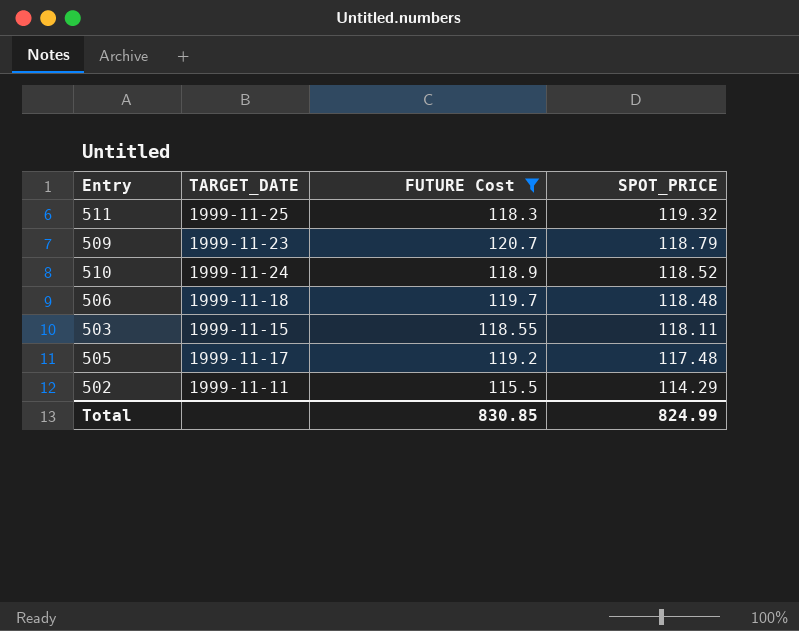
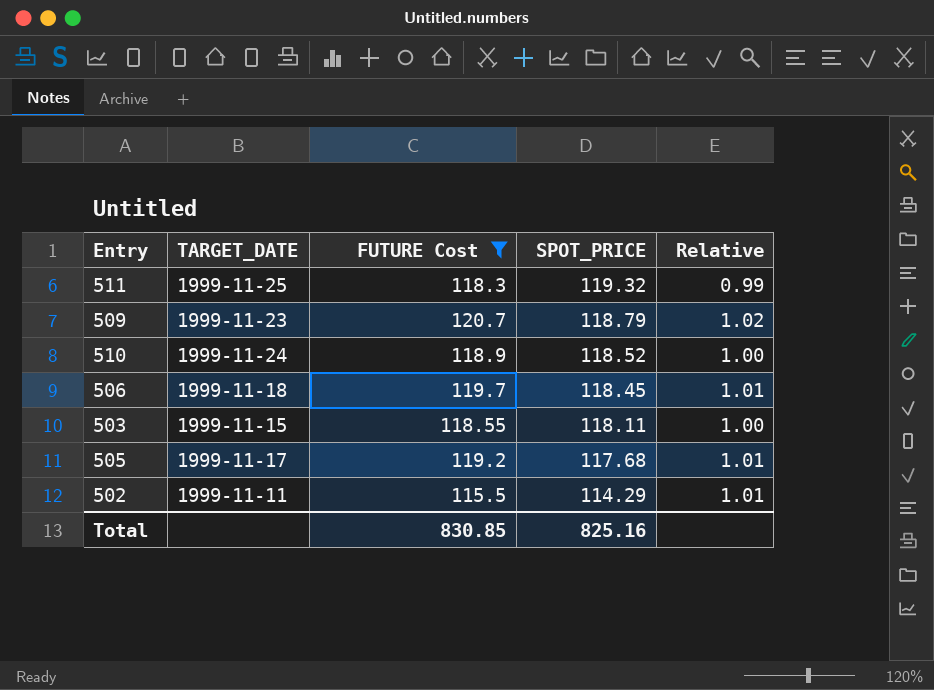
column Relative | formula: none -> [FUTURE Cost] / [SPOT_PRICE]
506 | SPOT_PRICE: 118.48 -> 118.45
505 | SPOT_PRICE: 117.48 -> 117.68
Total | SPOT_PRICE: 824.99 -> 825.16

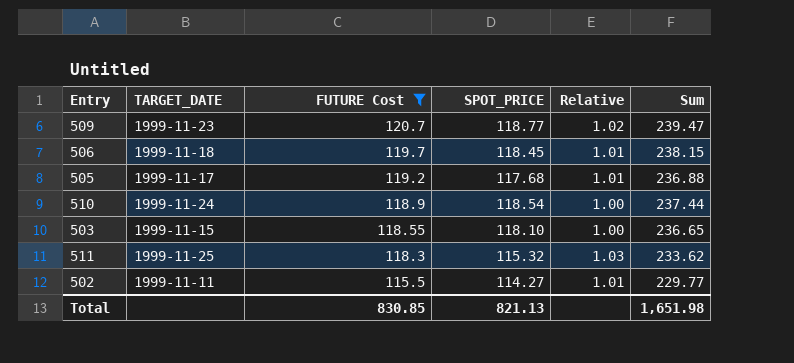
row order: SPOT_PRICE descending -> FUTURE Cost descending
column Sum | formula: none -> [FUTURE Cost] + [SPOT_PRICE]
509 | SPOT_PRICE: 118.79 -> 118.77
510 | SPOT_PRICE: 118.52 -> 118.54
503 | SPOT_PRICE: 118.11 -> 118.10
511 | SPOT_PRICE: 119.32 -> 115.32
511 | Relative: 0.99 -> 1.03
502 | SPOT_PRICE: 114.29 -> 114.27
Total | SPOT_PRICE: 825.16 -> 821.13

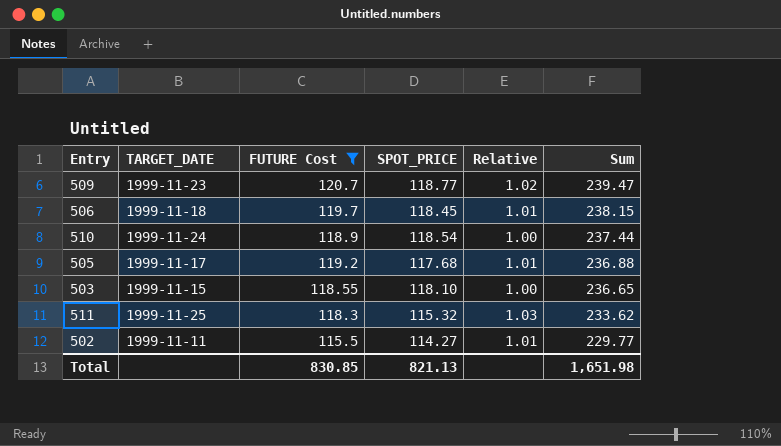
row order: FUTURE Cost descending -> Sum descending

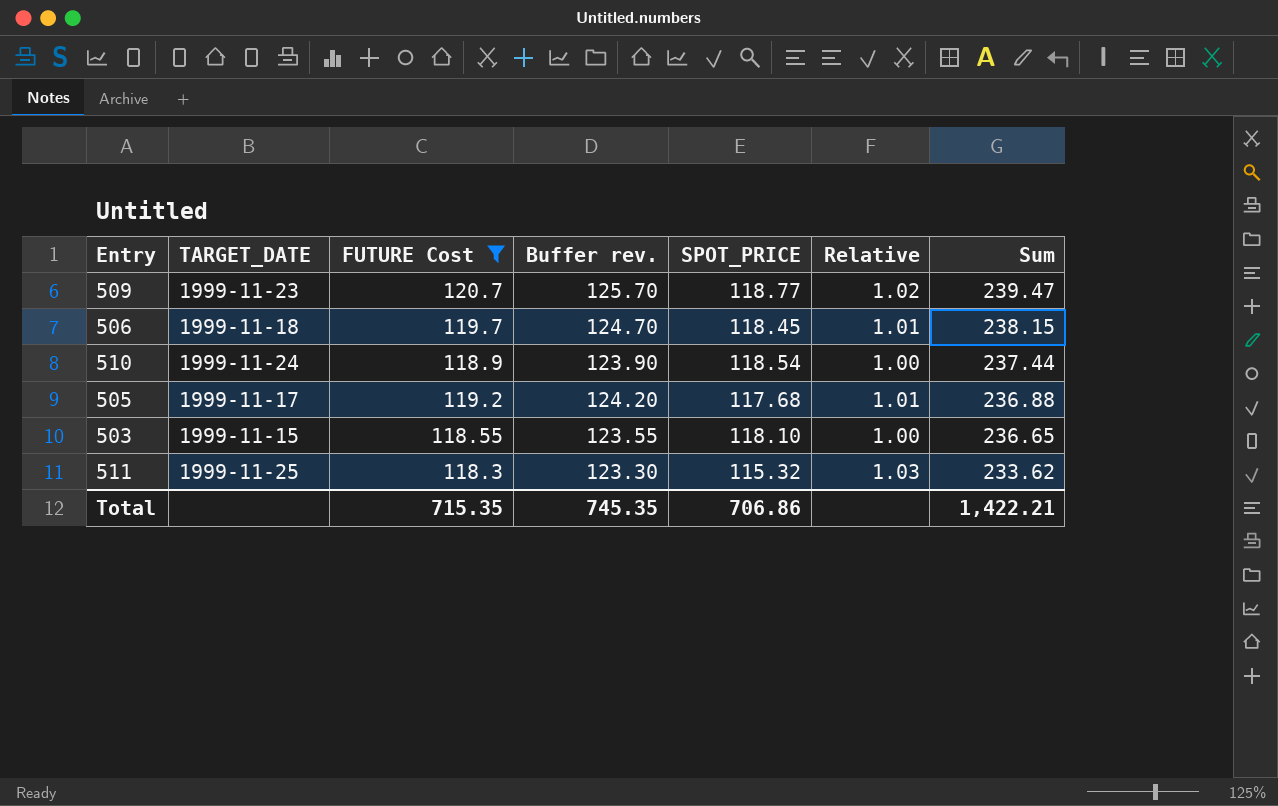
column Buffer rev. | formula: none -> [FUTURE Cost] + 5
row 502: 1999-11-11 | 115.5 | 114.27 | 1.01 | 229.77 -> none
Total | FUTURE Cost: 830.85 -> 715.35
Total | SPOT_PRICE: 821.13 -> 706.86
Total | Sum: 1,651.98 -> 1,422.21

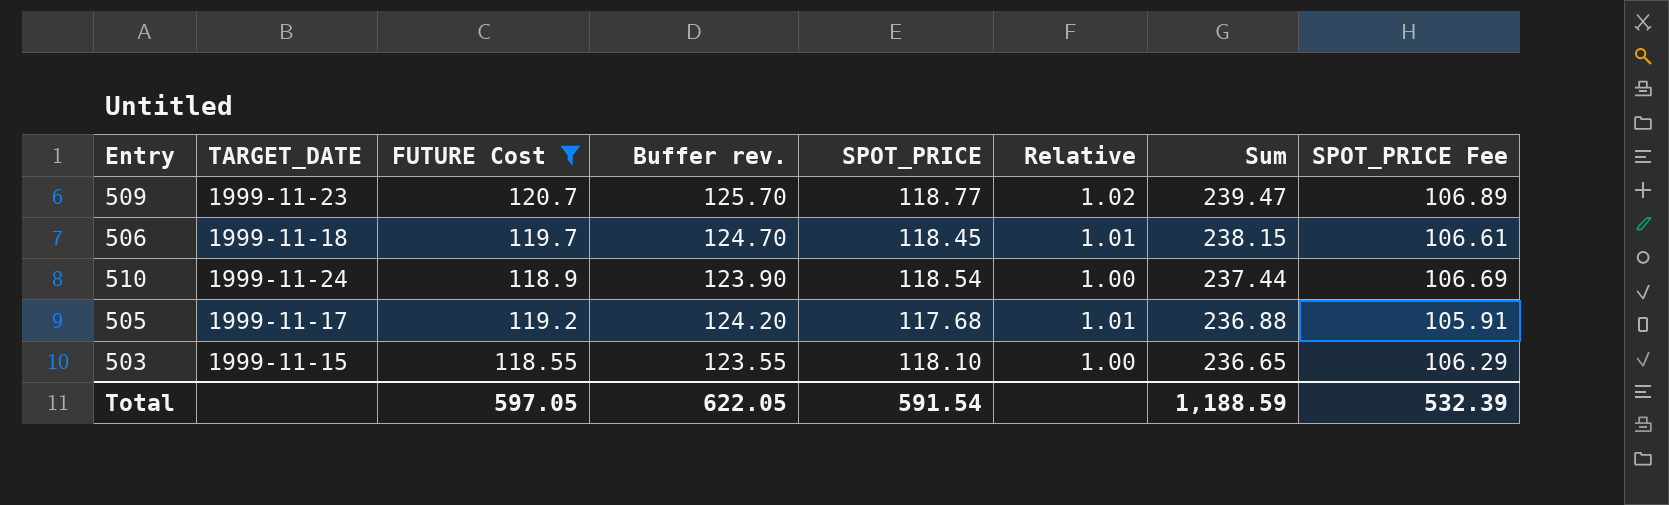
column SPOT_PRICE Fee | formula: none -> [SPOT_PRICE] * 0.9
row 511: 1999-11-25 | 118.3 | 123.30 | 115.32 | 1.03 | 233.62 -> none
Total | FUTURE Cost: 715.35 -> 597.05
Total | Buffer rev.: 745.35 -> 622.05
Total | SPOT_PRICE: 706.86 -> 591.54
Total | Sum: 1,422.21 -> 1,188.59

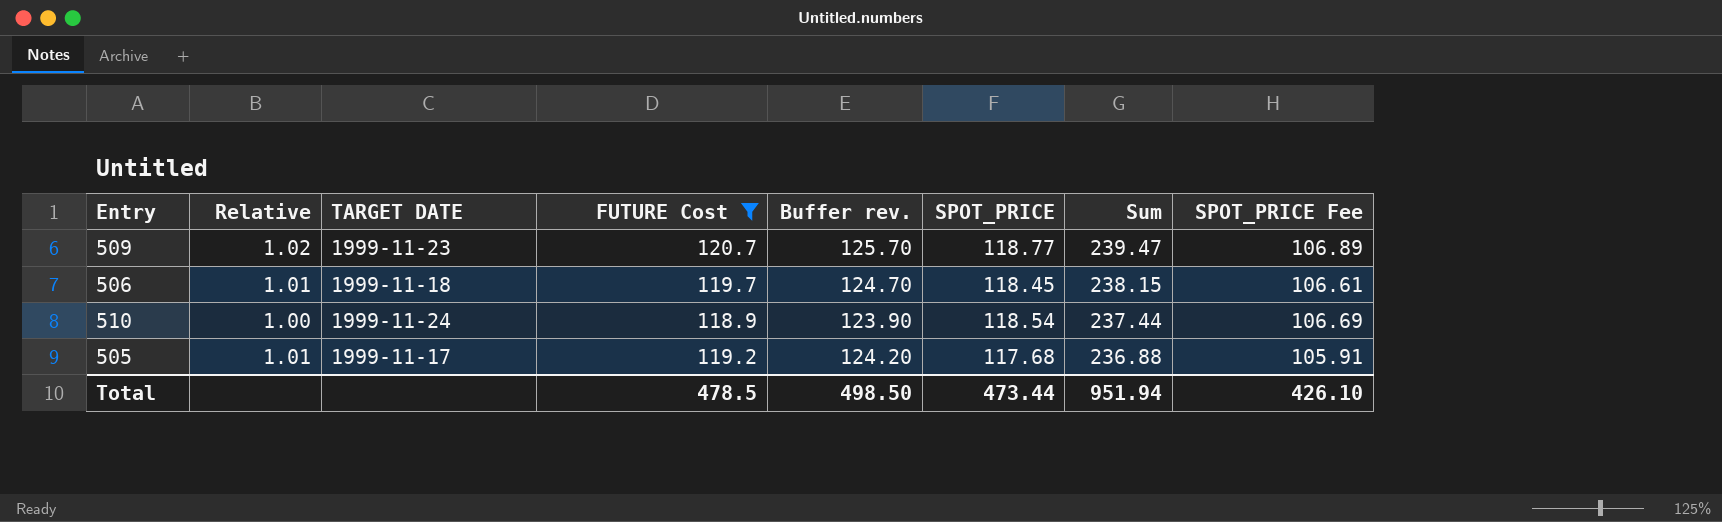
column Relative | position: 6 -> 2
column name: TARGET_DATE -> TARGET DATE
row 503: 1999-11-15 | 118.55 | 123.55 | 118.10 | 1.00 | 236.65 | 106.29 -> none
Total | FUTURE Cost: 597.05 -> 478.5
Total | Buffer rev.: 622.05 -> 498.50
Total | SPOT_PRICE: 591.54 -> 473.44
Total | Sum: 1,188.59 -> 951.94
Total | SPOT_PRICE Fee: 532.39 -> 426.10

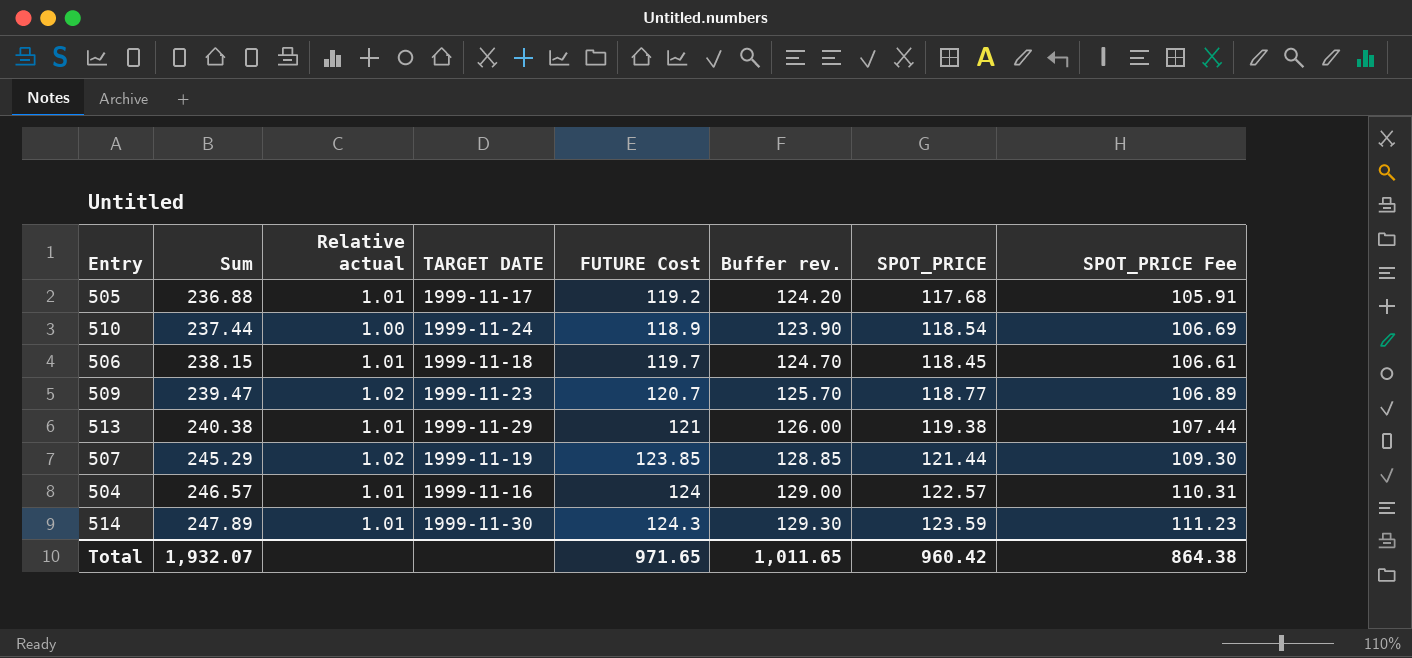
filter: FUTURE Cost <= 120.7 -> none
row order: Sum descending -> Sum ascending
column Sum | position: 7 -> 2
column name: Relative -> Relative actual
Total | Sum: 951.94 -> 1,932.07
Total | FUTURE Cost: 478.5 -> 971.65
Total | Buffer rev.: 498.50 -> 1,011.65
Total | SPOT_PRICE: 473.44 -> 960.42
Total | SPOT_PRICE Fee: 426.10 -> 864.38

